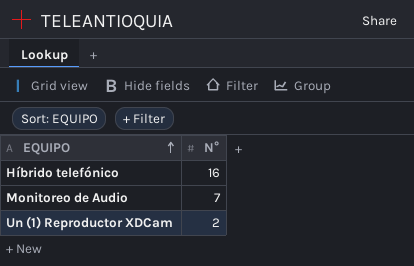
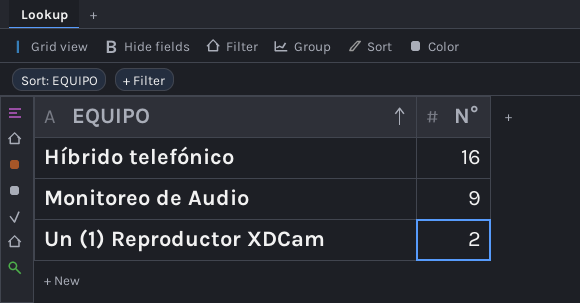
Monitoreo de Audio | N°: 7 -> 9

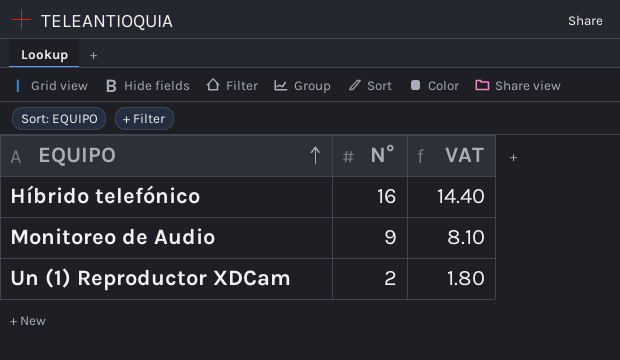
column VAT | formula: none -> [N°] * 0.9

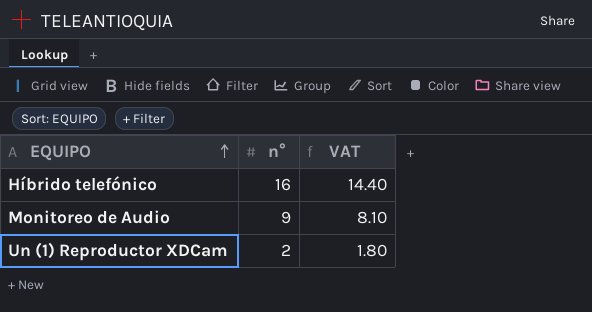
column name: N° -> n°

